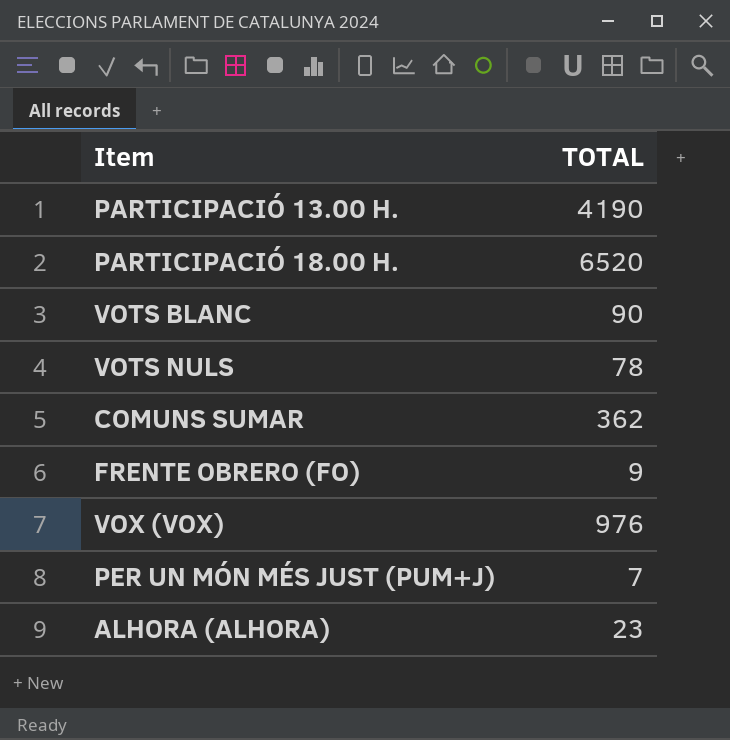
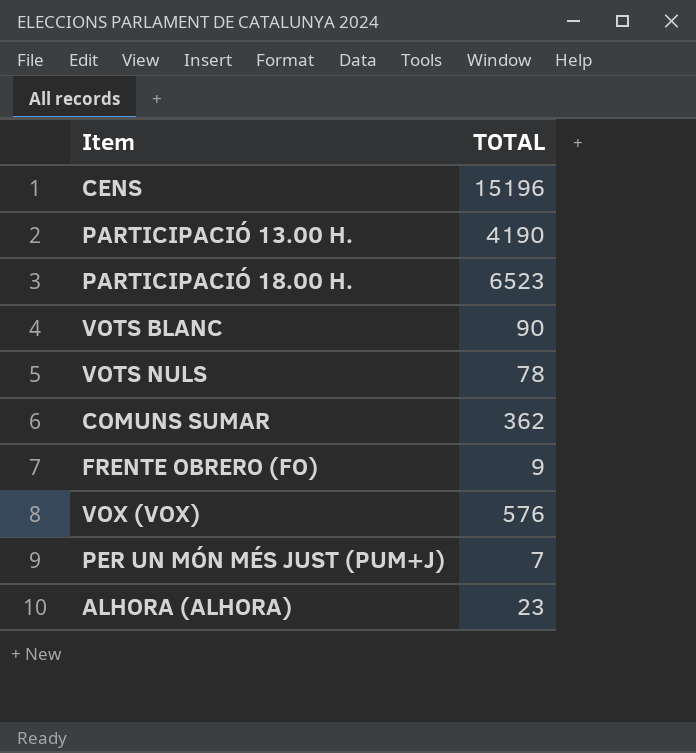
row CENS: none -> 15196
PARTICIPACIÓ 18.00 H. | TOTAL: 6520 -> 6523
VOX (VOX) | TOTAL: 976 -> 576

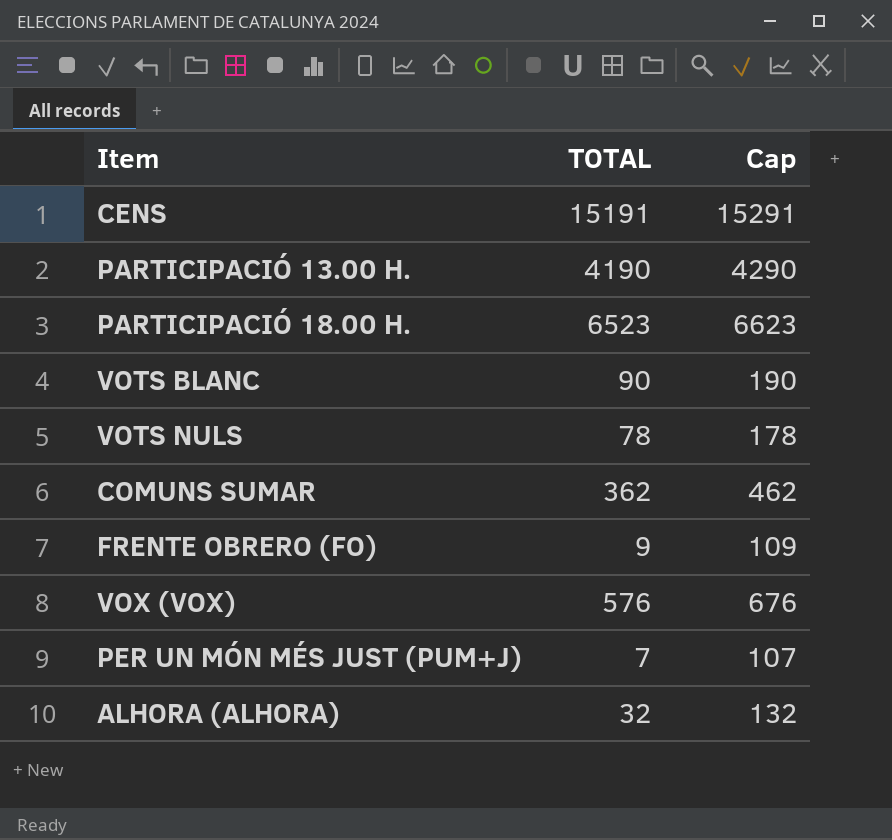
column Cap | formula: none -> [TOTAL] + 100
CENS | TOTAL: 15196 -> 15191
ALHORA (ALHORA) | TOTAL: 23 -> 32

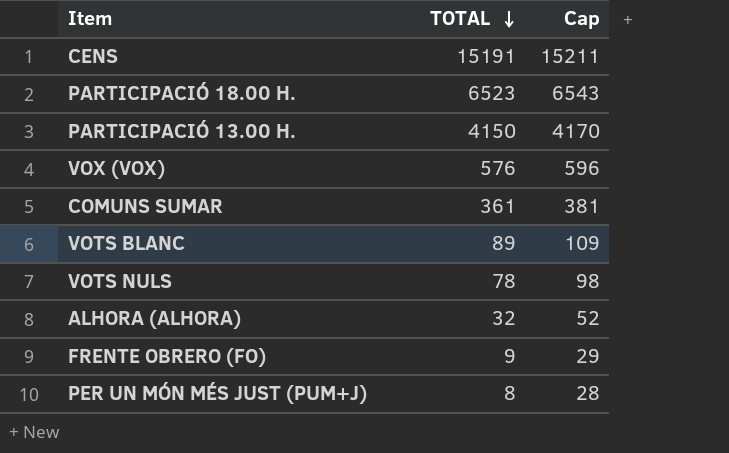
row order: none -> TOTAL descending
column Cap | formula: [TOTAL] + 100 -> [TOTAL] + 20
PARTICIPACIÓ 13.00 H. | TOTAL: 4190 -> 4150
COMUNS SUMAR | TOTAL: 362 -> 361
VOTS BLANC | TOTAL: 90 -> 89
PER UN MÓN MÉS JUST (PUM+J) | TOTAL: 7 -> 8

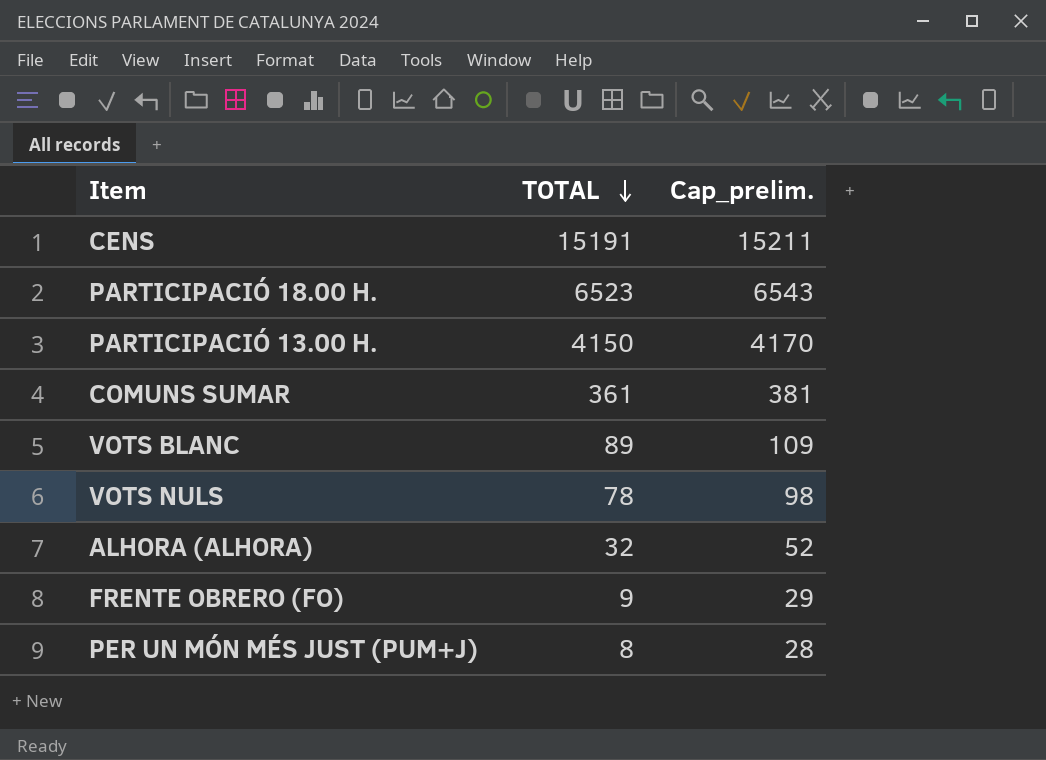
column name: Cap -> Cap_prelim.
row VOX (VOX): 576 | 596 -> none

